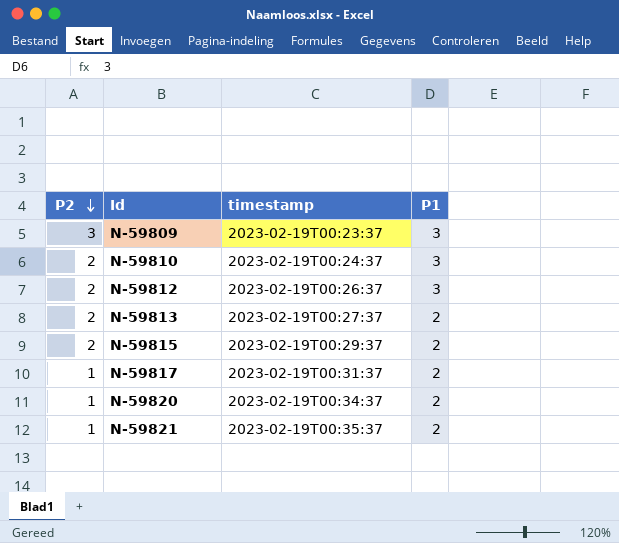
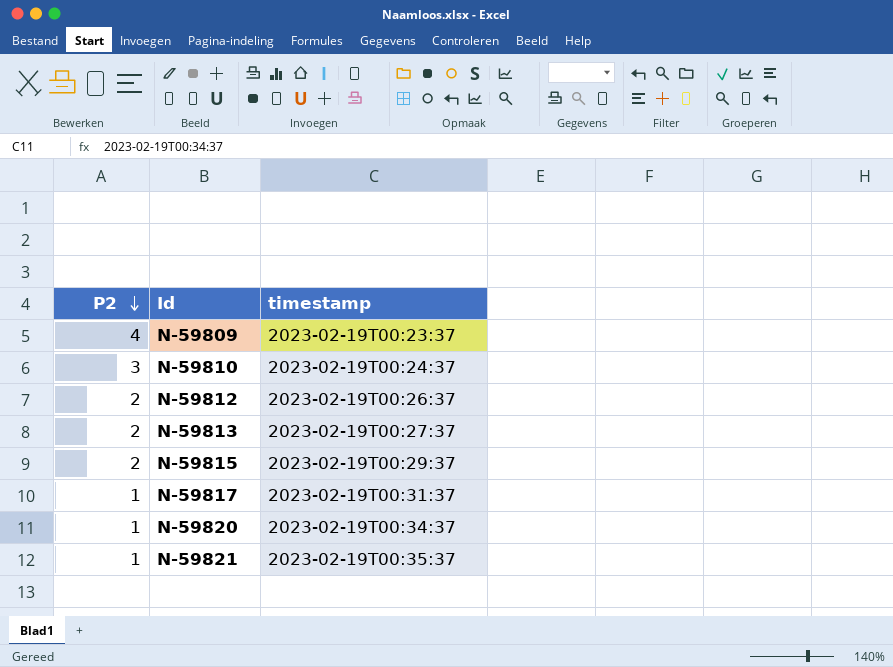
column P1 | position: 4 -> none
N-59809 | P2: 3 -> 4
N-59810 | P2: 2 -> 3

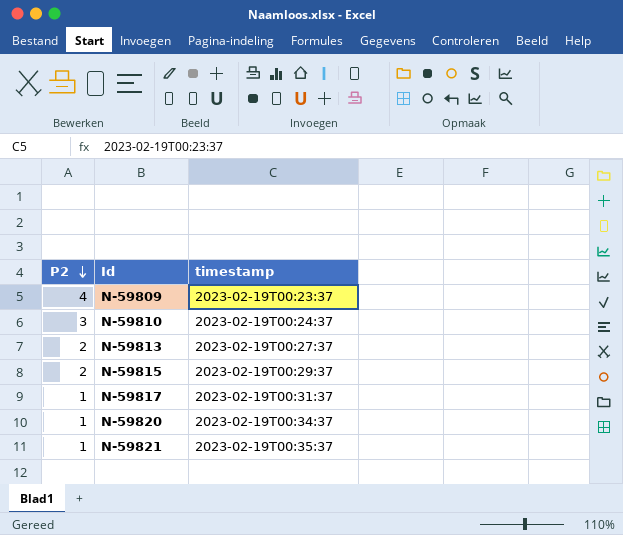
row N-59812: 2 | 2023-02-19T00:26:37 -> none

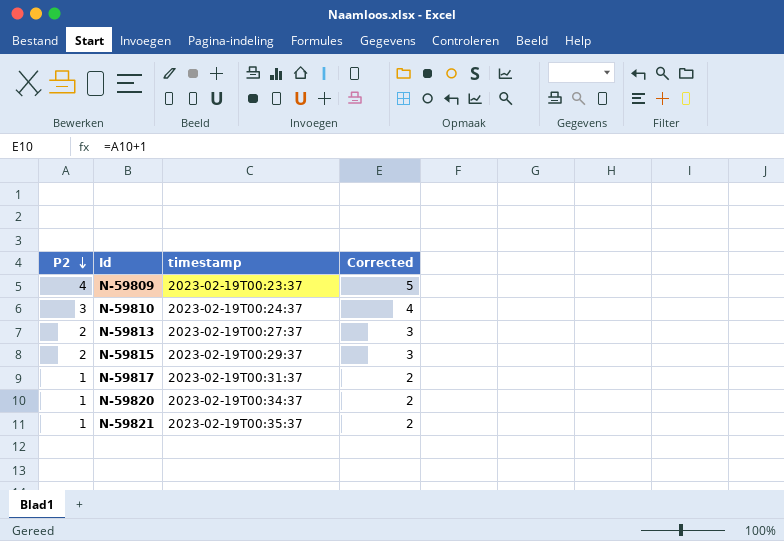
column Corrected | formula: none -> [P2] + 1

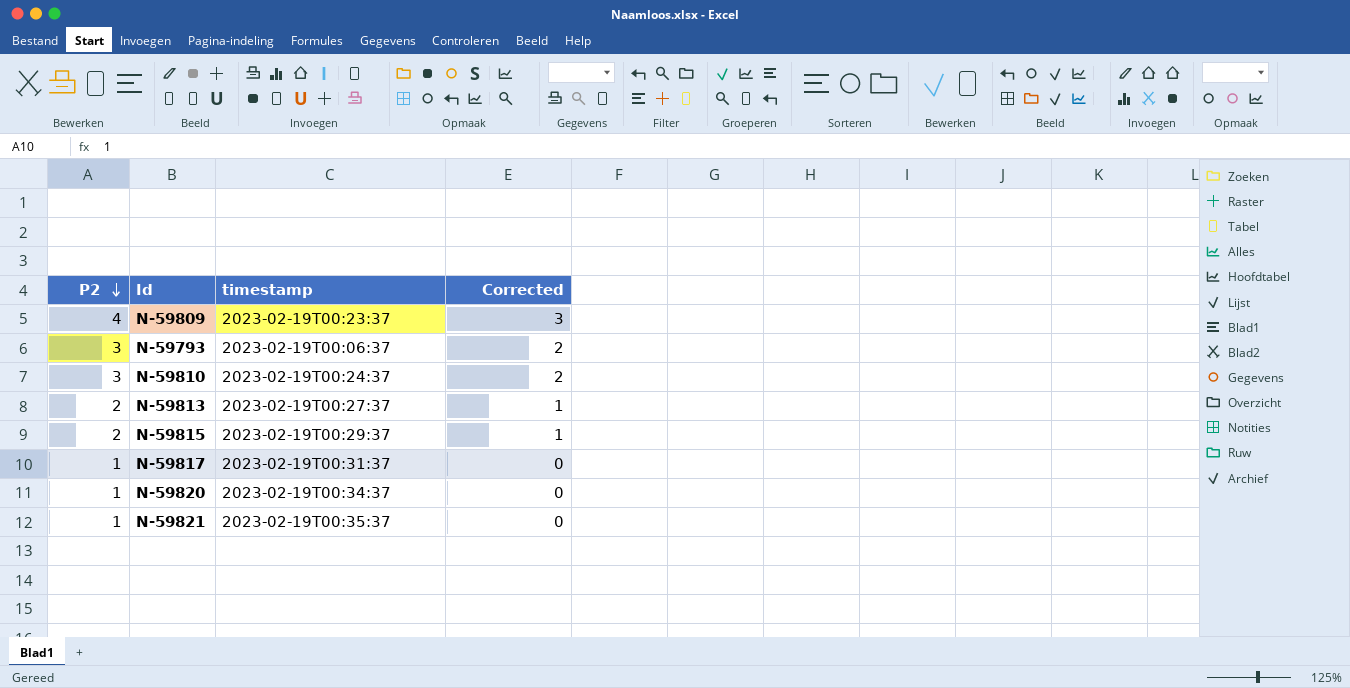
column Corrected | formula: [P2] + 1 -> [P2] - 1
row N-59793: none -> 3 | 2023-02-19T00:06:37 | 2

